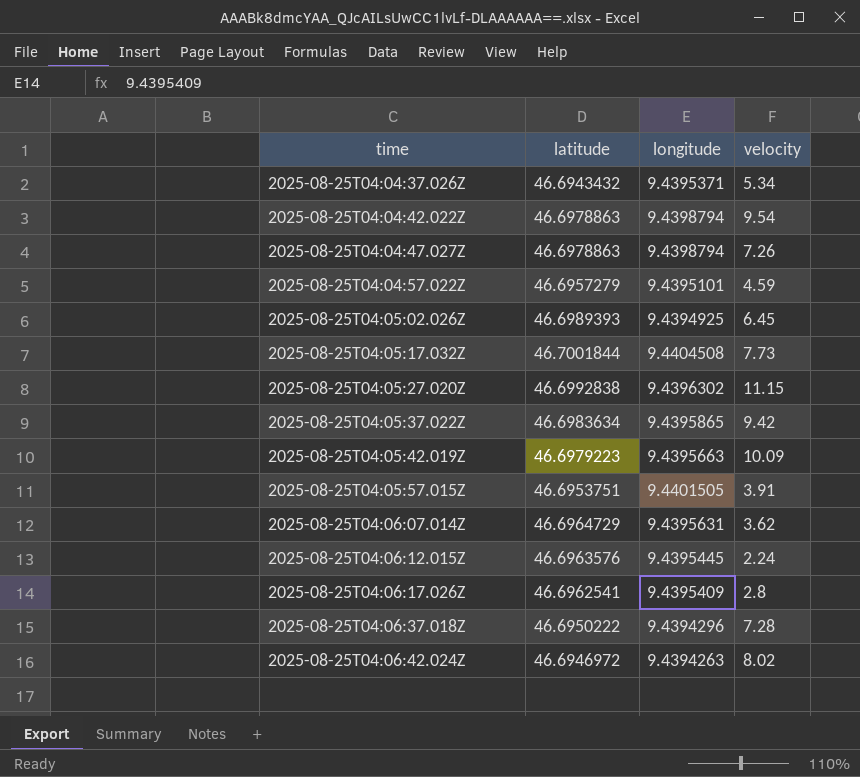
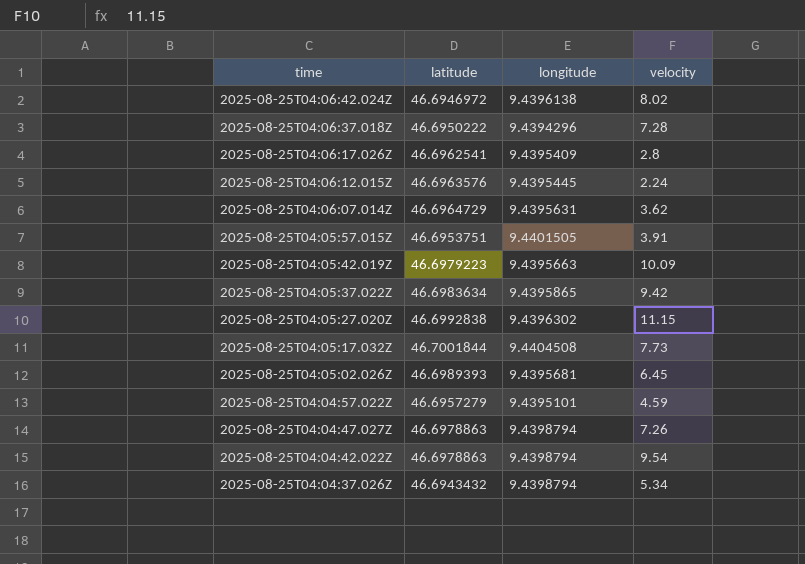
row order: time ascending -> time descending
2025-08-25T04:06:42.024Z | longitude: 9.4394263 -> 9.4396138
2025-08-25T04:05:02.026Z | longitude: 9.4394925 -> 9.4395681
2025-08-25T04:04:37.026Z | longitude: 9.4395371 -> 9.4398794

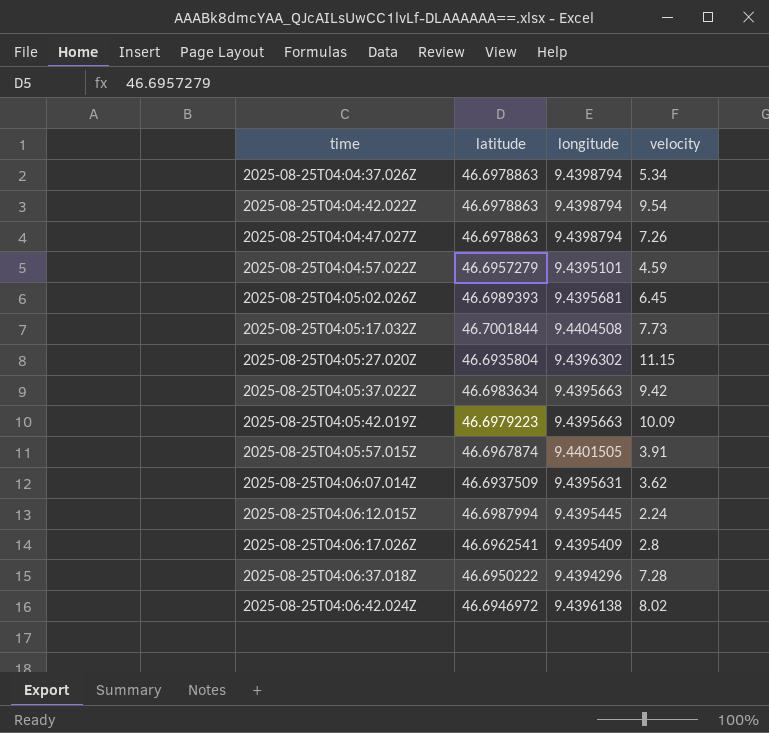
row order: time descending -> time ascending
2025-08-25T04:04:37.026Z | latitude: 46.6943432 -> 46.6978863
2025-08-25T04:05:27.020Z | latitude: 46.6992838 -> 46.6935804
2025-08-25T04:05:37.022Z | longitude: 9.4395865 -> 9.4395663
2025-08-25T04:05:57.015Z | latitude: 46.6953751 -> 46.6967874
2025-08-25T04:06:07.014Z | latitude: 46.6964729 -> 46.6937509
2025-08-25T04:06:12.015Z | latitude: 46.6963576 -> 46.6987994

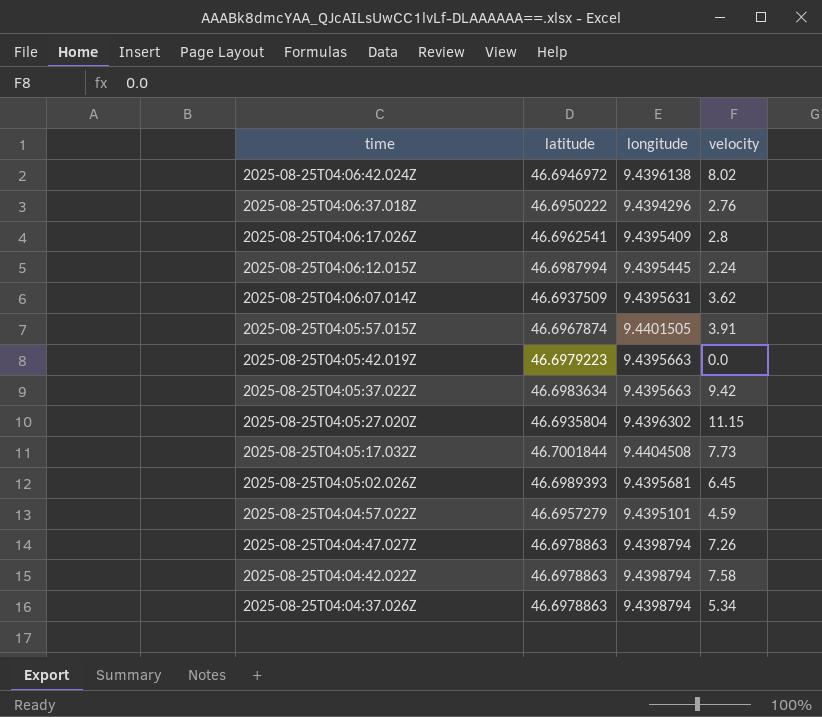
row order: time ascending -> time descending
2025-08-25T04:06:37.018Z | velocity: 7.28 -> 2.76
2025-08-25T04:05:42.019Z | velocity: 10.09 -> 0.0
2025-08-25T04:04:42.022Z | velocity: 9.54 -> 7.58

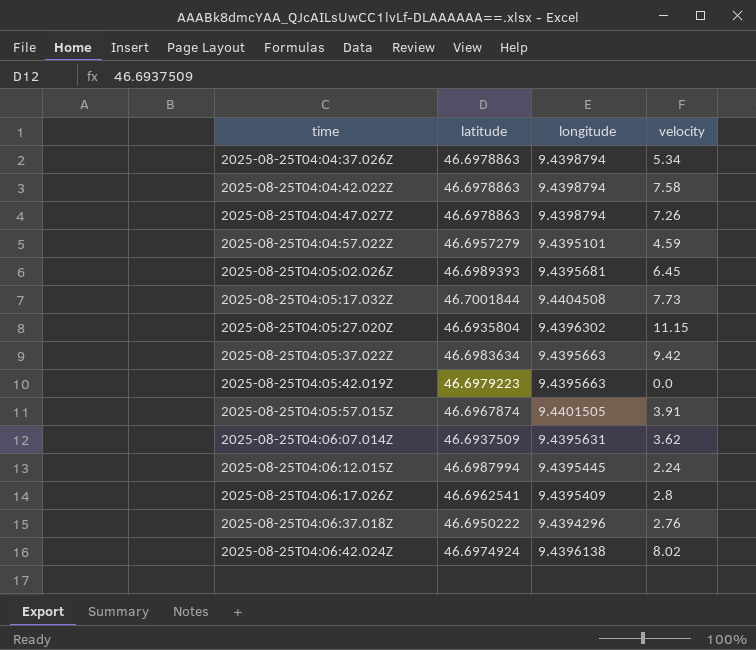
row order: time descending -> time ascending
2025-08-25T04:06:42.024Z | latitude: 46.6946972 -> 46.6974924

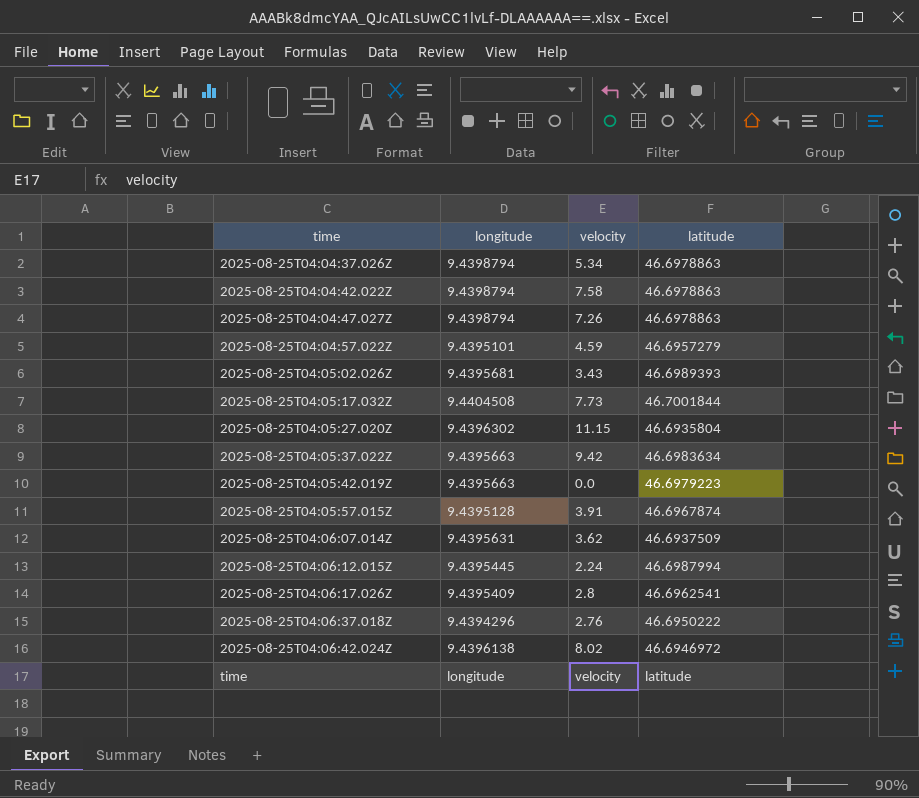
column latitude | position: 2 -> 4
2025-08-25T04:05:02.026Z | velocity: 6.45 -> 3.43
2025-08-25T04:05:57.015Z | longitude: 9.4401505 -> 9.4395128
2025-08-25T04:06:42.024Z | latitude: 46.6974924 -> 46.6946972
row time: none -> longitude | velocity | latitude

